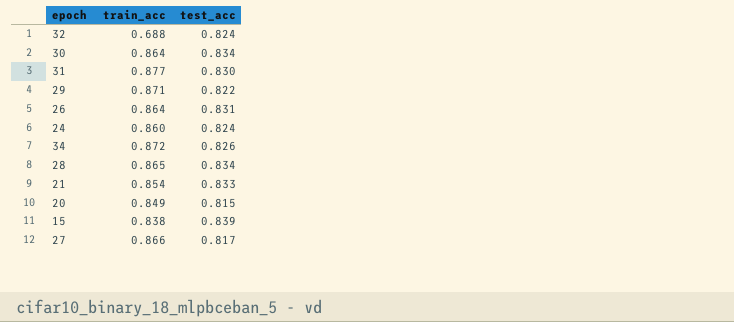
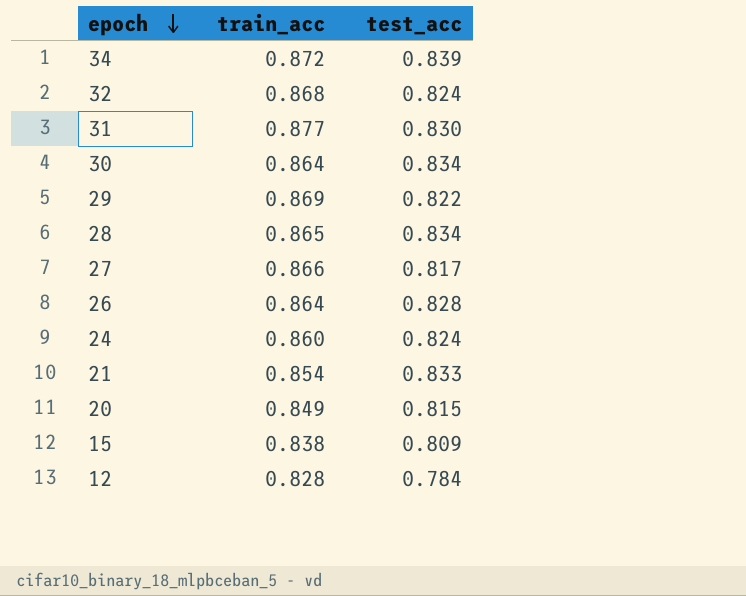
row order: none -> epoch descending
34 | test_acc: 0.826 -> 0.839
32 | train_acc: 0.688 -> 0.868
29 | train_acc: 0.871 -> 0.869
26 | test_acc: 0.831 -> 0.828
15 | test_acc: 0.839 -> 0.809
row 12: none -> 0.828 | 0.784

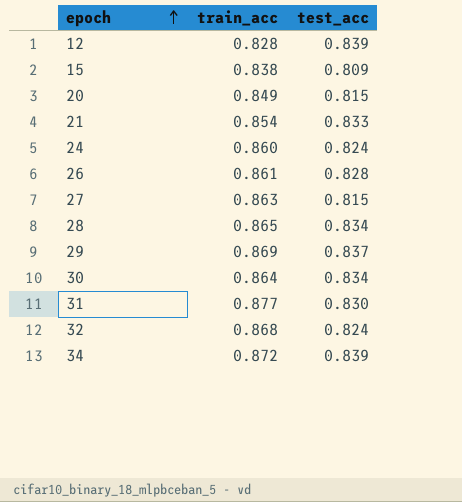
row order: epoch descending -> epoch ascending
12 | test_acc: 0.784 -> 0.839
26 | train_acc: 0.864 -> 0.861
27 | train_acc: 0.866 -> 0.863
27 | test_acc: 0.817 -> 0.815
29 | test_acc: 0.822 -> 0.837

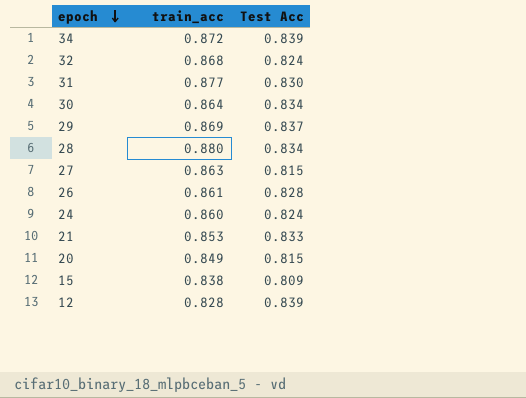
row order: epoch ascending -> epoch descending
column name: test_acc -> Test Acc
28 | train_acc: 0.865 -> 0.880
21 | train_acc: 0.854 -> 0.853

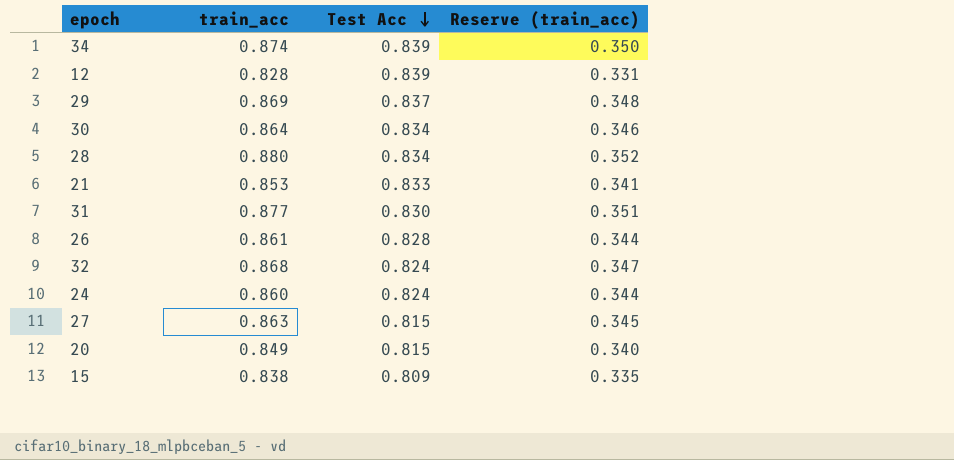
row order: epoch descending -> Test Acc descending
column Reserve (train_acc) | formula: none -> [train_acc] * 0.4
34 | train_acc: 0.872 -> 0.874

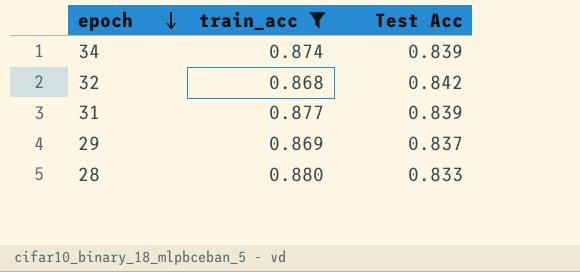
filter: none -> train_acc >= 0.868
row order: Test Acc descending -> epoch descending
column Reserve (train_acc) | formula: [train_acc] * 0.4 -> none
32 | Test Acc: 0.824 -> 0.842
31 | Test Acc: 0.830 -> 0.839
28 | Test Acc: 0.834 -> 0.833

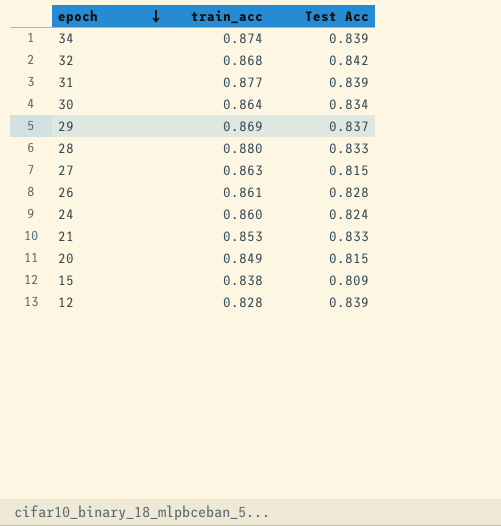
filter: train_acc >= 0.868 -> none

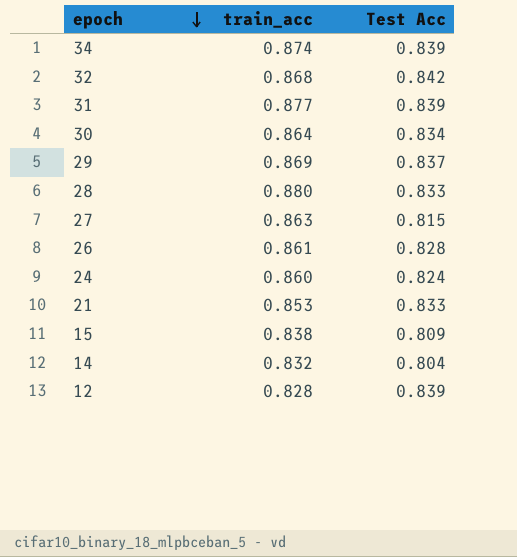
row 20: 0.849 | 0.815 -> none
row 14: none -> 0.832 | 0.804

